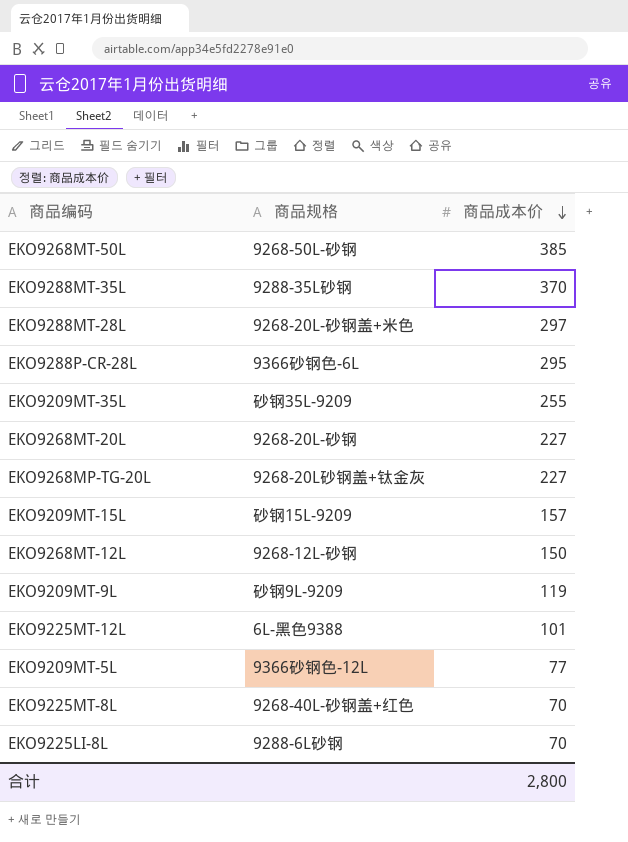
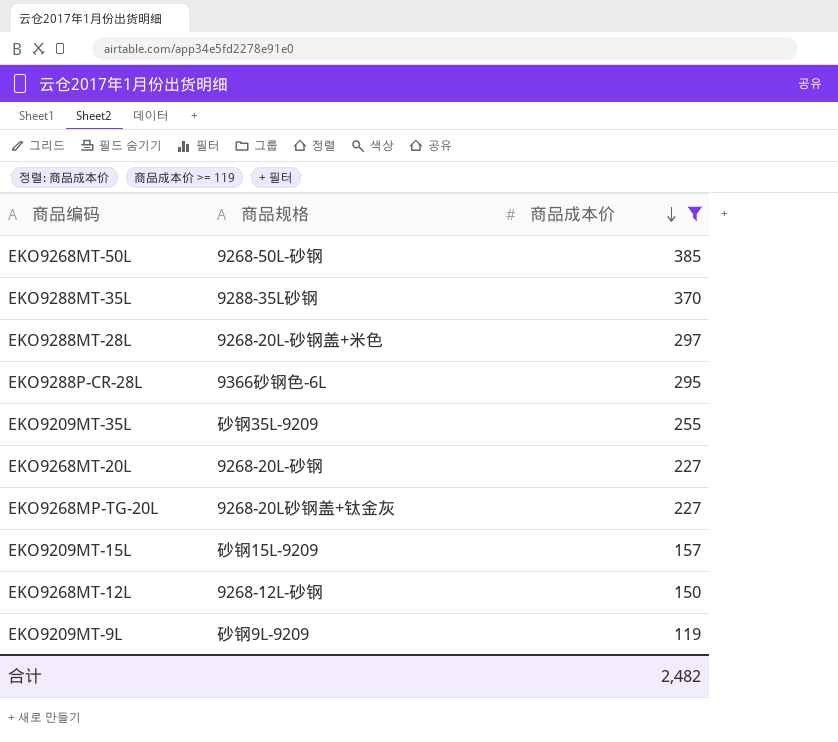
filter: none -> 商品成本价 >= 119
合计 | 商品成本价: 2,800 -> 2,482

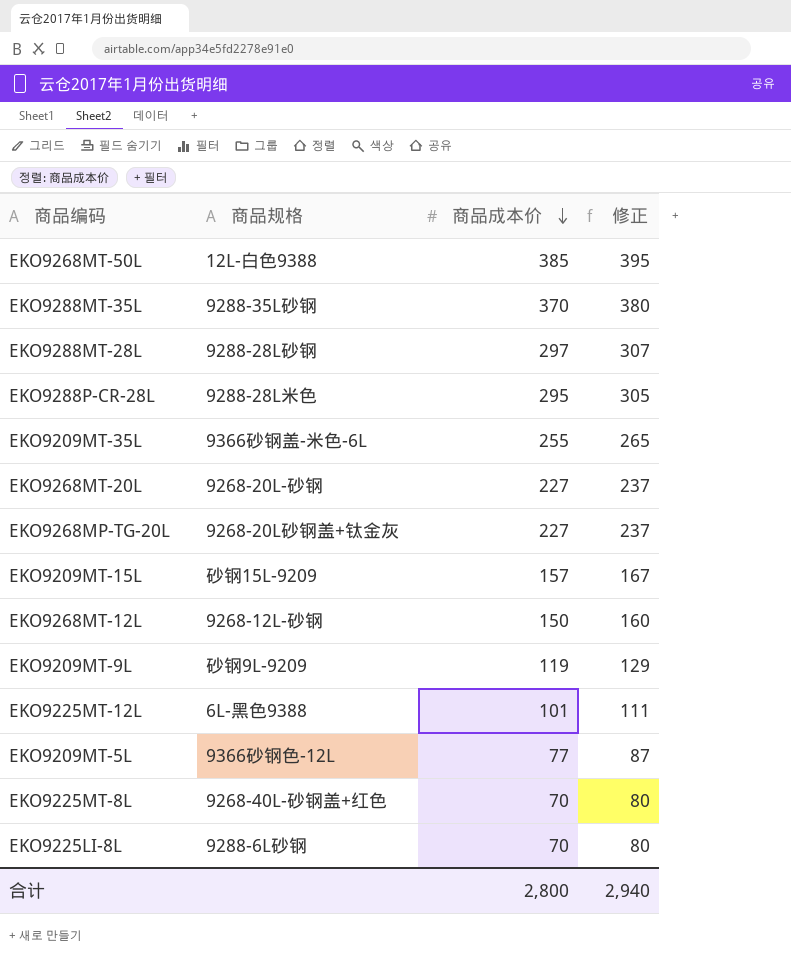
filter: 商品成本价 >= 119 -> none
column 修正 | formula: none -> [商品成本价] + 10
EKO9268MT-50L | 商品规格: 9268-50L-砂钢 -> 12L-白色9388
EKO9288MT-28L | 商品规格: 9268-20L-砂钢盖+米色 -> 9288-28L砂钢
EKO9288P-CR-28L | 商品规格: 9366砂钢色-6L -> 9288-28L米色
EKO9209MT-35L | 商品规格: 砂钢35L-9209 -> 9366砂钢盖-米色-6L
合计 | 商品成本价: 2,482 -> 2,800

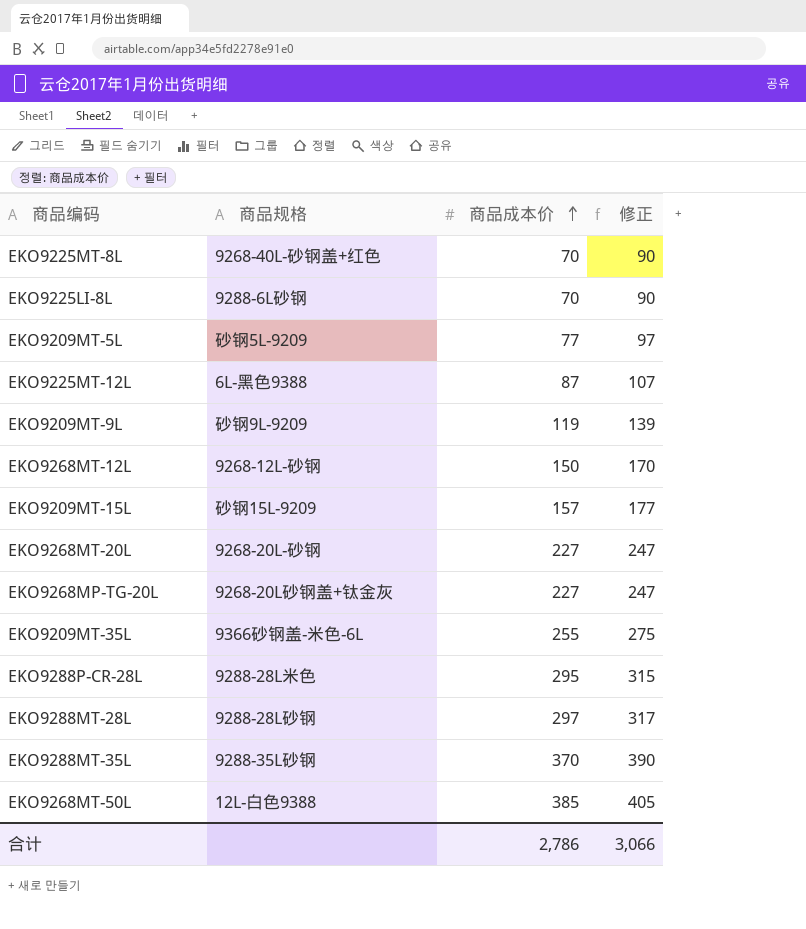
row order: 商品成本价 descending -> 商品成本价 ascending
column 修正 | formula: [商品成本价] + 10 -> [商品成本价] + 20
EKO9209MT-5L | 商品规格: 9366砂钢色-12L -> 砂钢5L-9209
EKO9225MT-12L | 商品成本价: 101 -> 87
合计 | 商品成本价: 2,800 -> 2,786
合计 | 修正: 2,940 -> 3,066

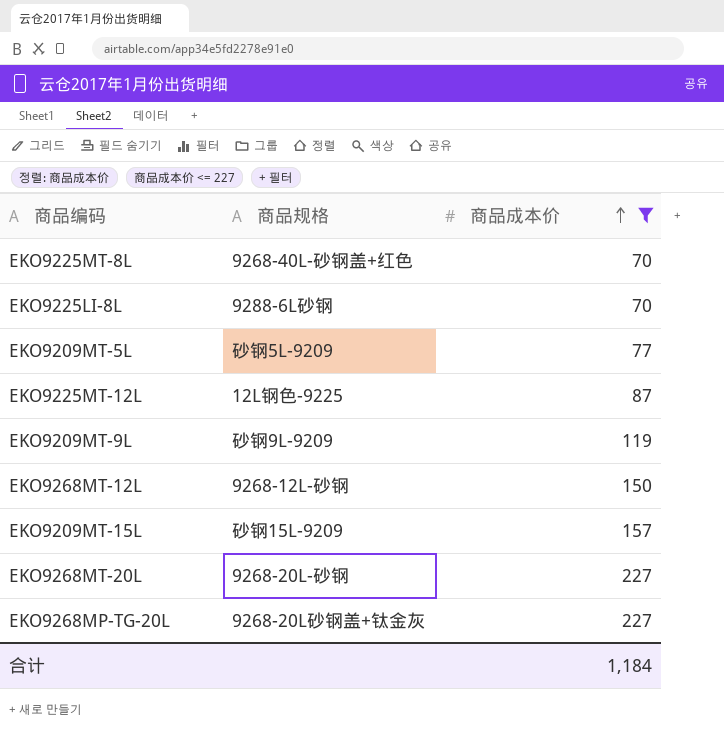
filter: none -> 商品成本价 <= 227
column 修正 | formula: [商品成本价] + 20 -> none
EKO9225MT-12L | 商品规格: 6L-黑色9388 -> 12L钢色-9225
合计 | 商品成本价: 2,786 -> 1,184

